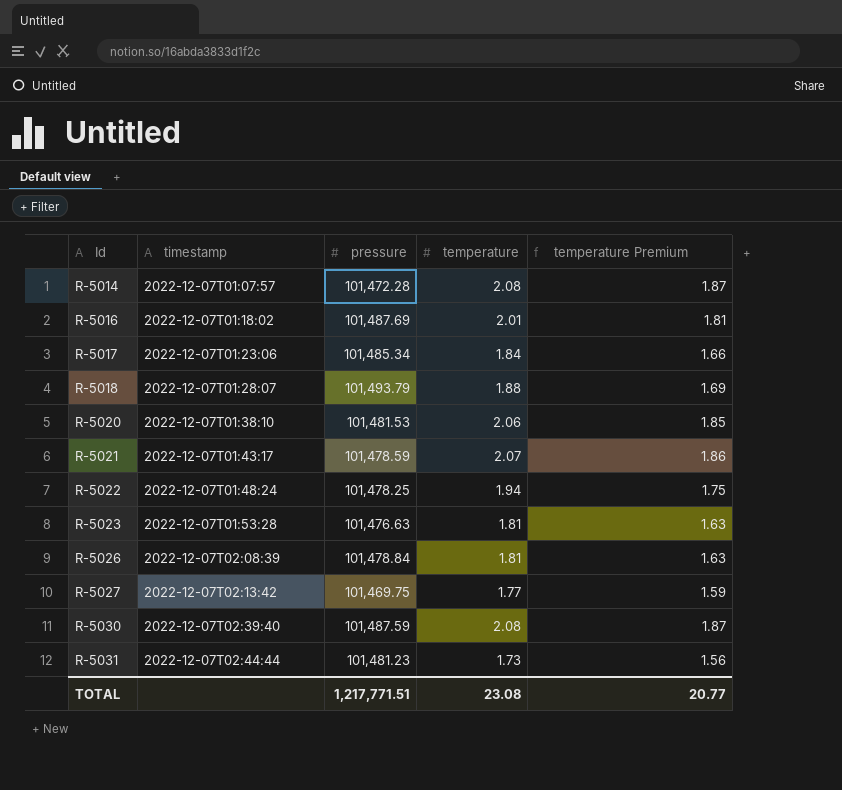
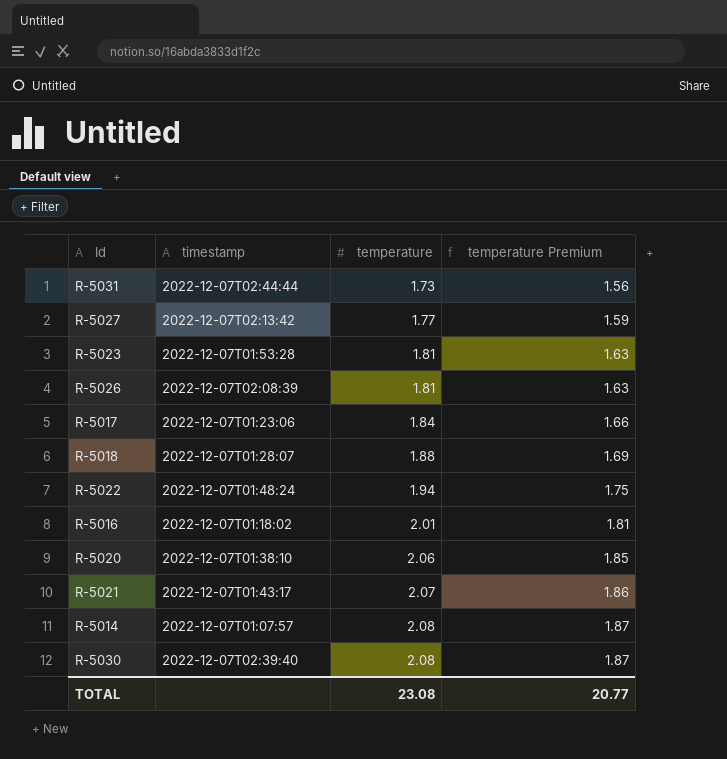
row order: Id ascending -> temperature ascending
column pressure | position: 3 -> none

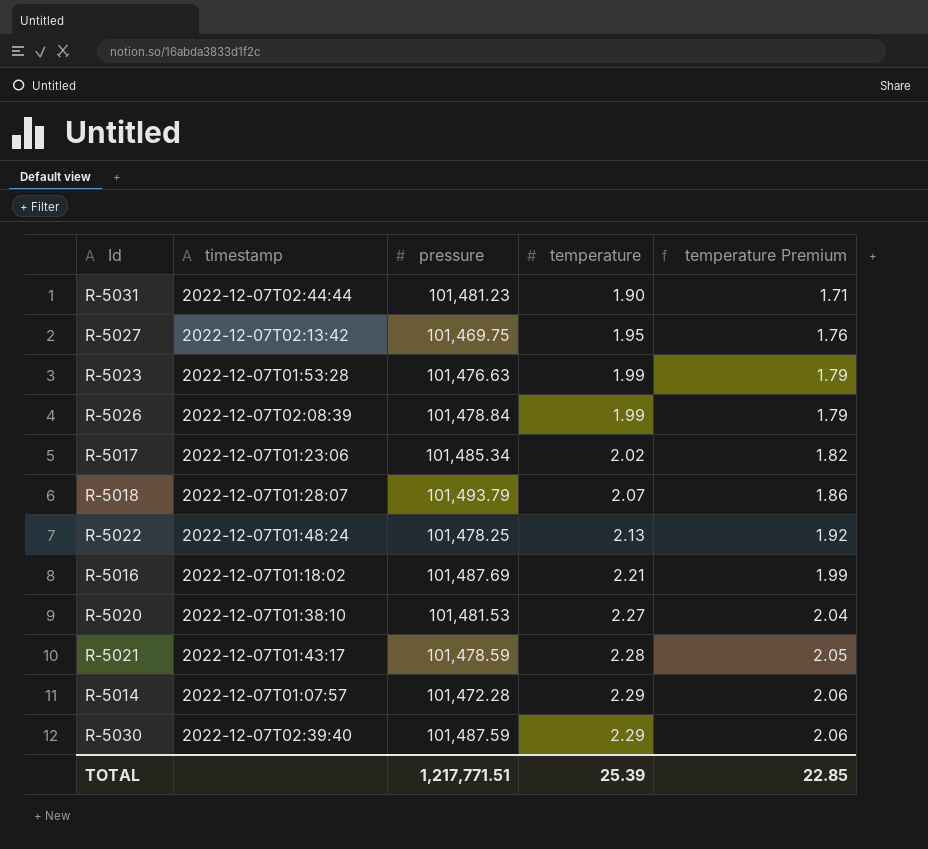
column pressure | position: none -> 3
R-5031 | temperature: 1.73 -> 1.90
R-5031 | temperature Premium: 1.56 -> 1.71
R-5027 | temperature: 1.77 -> 1.95
R-5027 | temperature Premium: 1.59 -> 1.76
R-5023 | temperature: 1.81 -> 1.99
R-5023 | temperature Premium: 1.63 -> 1.79
R-5026 | temperature: 1.81 -> 1.99
R-5026 | temperature Premium: 1.63 -> 1.79
R-5017 | temperature: 1.84 -> 2.02
R-5017 | temperature Premium: 1.66 -> 1.82
R-5018 | temperature: 1.88 -> 2.07
R-5018 | temperature Premium: 1.69 -> 1.86
R-5022 | temperature: 1.94 -> 2.13
R-5022 | temperature Premium: 1.75 -> 1.92
R-5016 | temperature: 2.01 -> 2.21
R-5016 | temperature Premium: 1.81 -> 1.99
R-5020 | temperature: 2.06 -> 2.27
R-5020 | temperature Premium: 1.85 -> 2.04
R-5021 | temperature: 2.07 -> 2.28
R-5021 | temperature Premium: 1.86 -> 2.05
R-5014 | temperature: 2.08 -> 2.29
R-5014 | temperature Premium: 1.87 -> 2.06
R-5030 | temperature: 2.08 -> 2.29
R-5030 | temperature Premium: 1.87 -> 2.06
TOTAL | temperature: 23.08 -> 25.39
TOTAL | temperature Premium: 20.77 -> 22.85

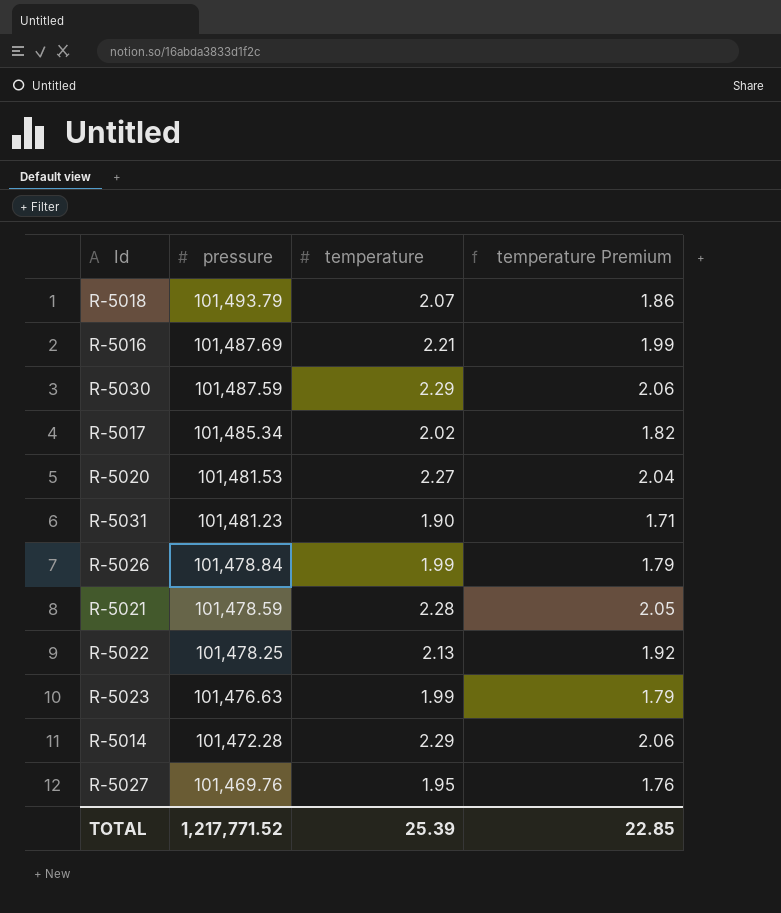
row order: temperature ascending -> pressure descending
column timestamp | position: 2 -> none
R-5027 | pressure: 101,469.75 -> 101,469.76
TOTAL | pressure: 1,217,771.51 -> 1,217,771.52

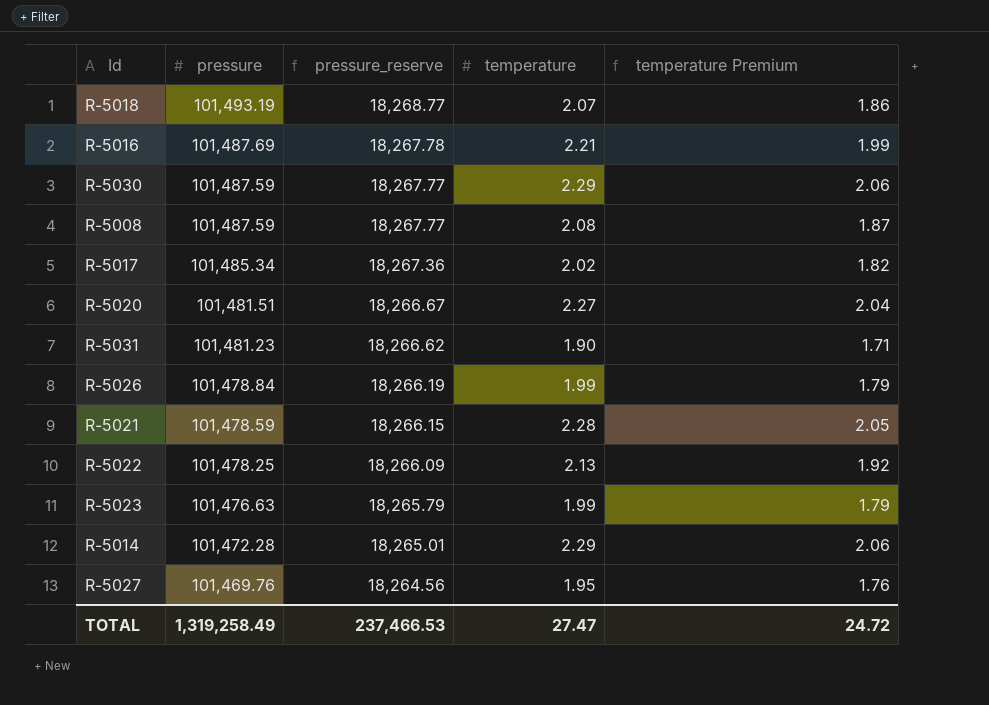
column pressure_reserve | formula: none -> [pressure] * 0.18
R-5018 | pressure: 101,493.79 -> 101,493.19
row R-5008: none -> 101,487.59 | 18,267.77 | 2.08 | 1.87
R-5020 | pressure: 101,481.53 -> 101,481.51
TOTAL | pressure: 1,217,771.52 -> 1,319,258.49
TOTAL | temperature: 25.39 -> 27.47
TOTAL | temperature Premium: 22.85 -> 24.72

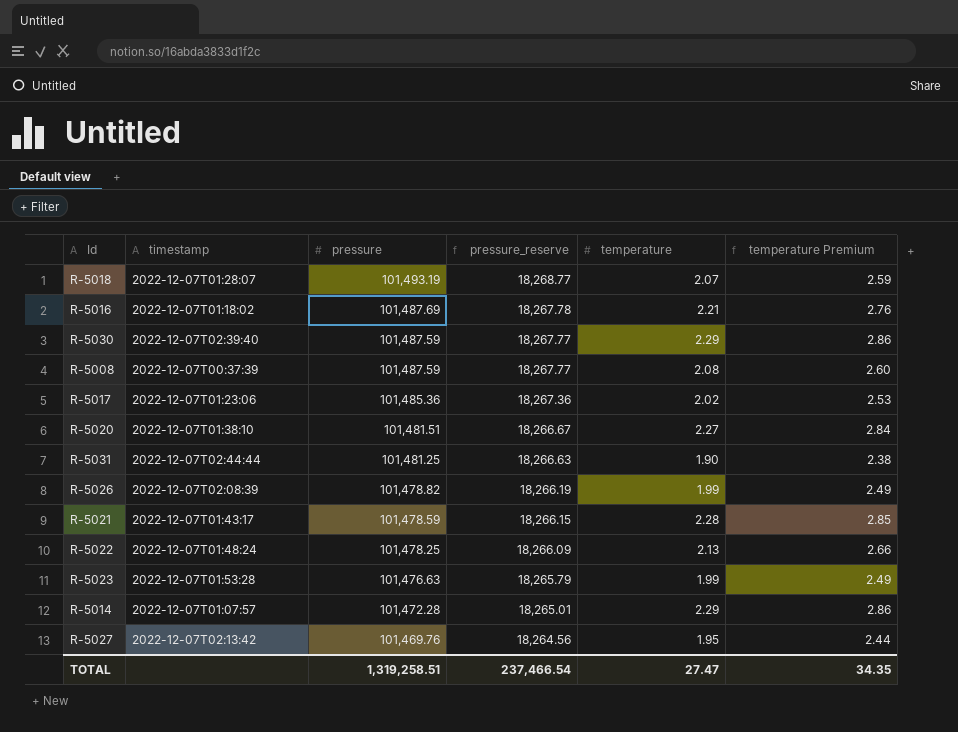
column timestamp | position: none -> 2
column temperature Premium | formula: [temperature] * 0.9 -> [temperature] * 1.25
R-5017 | pressure: 101,485.34 -> 101,485.36
R-5031 | pressure: 101,481.23 -> 101,481.25
R-5031 | pressure_reserve: 18,266.62 -> 18,266.63
R-5026 | pressure: 101,478.84 -> 101,478.82
TOTAL | pressure: 1,319,258.49 -> 1,319,258.51
TOTAL | pressure_reserve: 237,466.53 -> 237,466.54
TOTAL | temperature Premium: 24.72 -> 34.35

